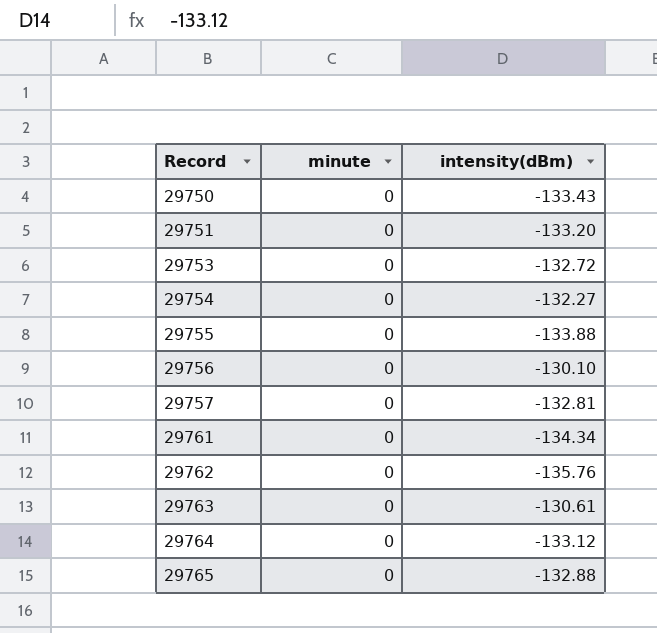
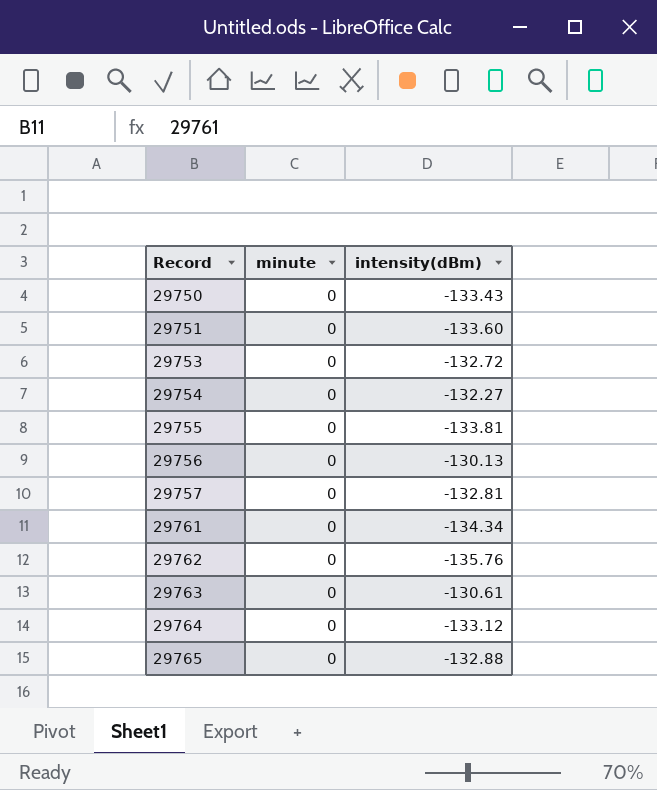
29751 | intensity(dBm): -133.20 -> -133.60
29755 | intensity(dBm): -133.88 -> -133.81
29756 | intensity(dBm): -130.10 -> -130.13

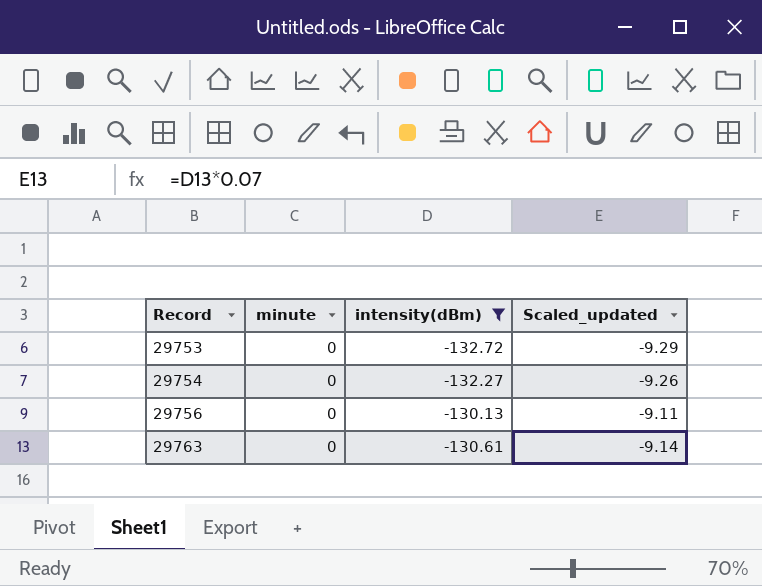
filter: none -> intensity(dBm) >= -132.72
column Scaled_updated | formula: none -> [intensity(dBm)] * 0.07

